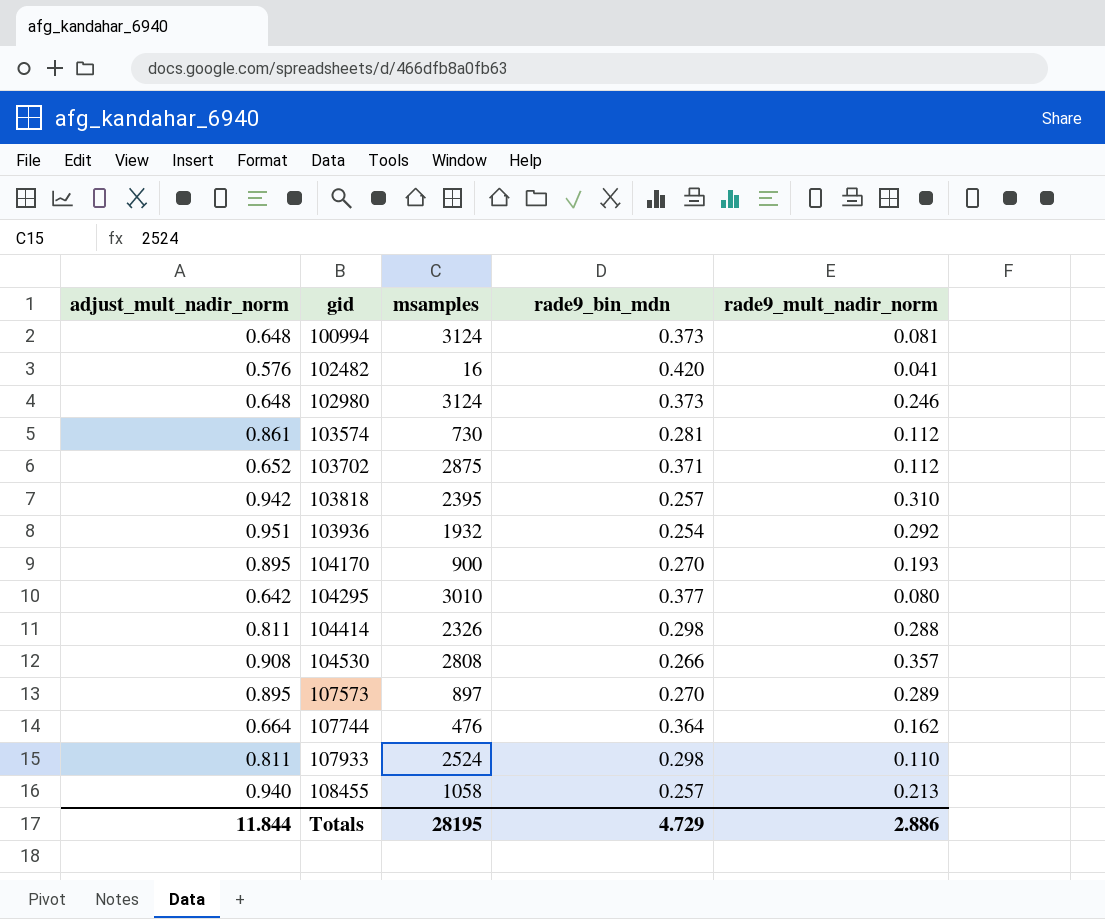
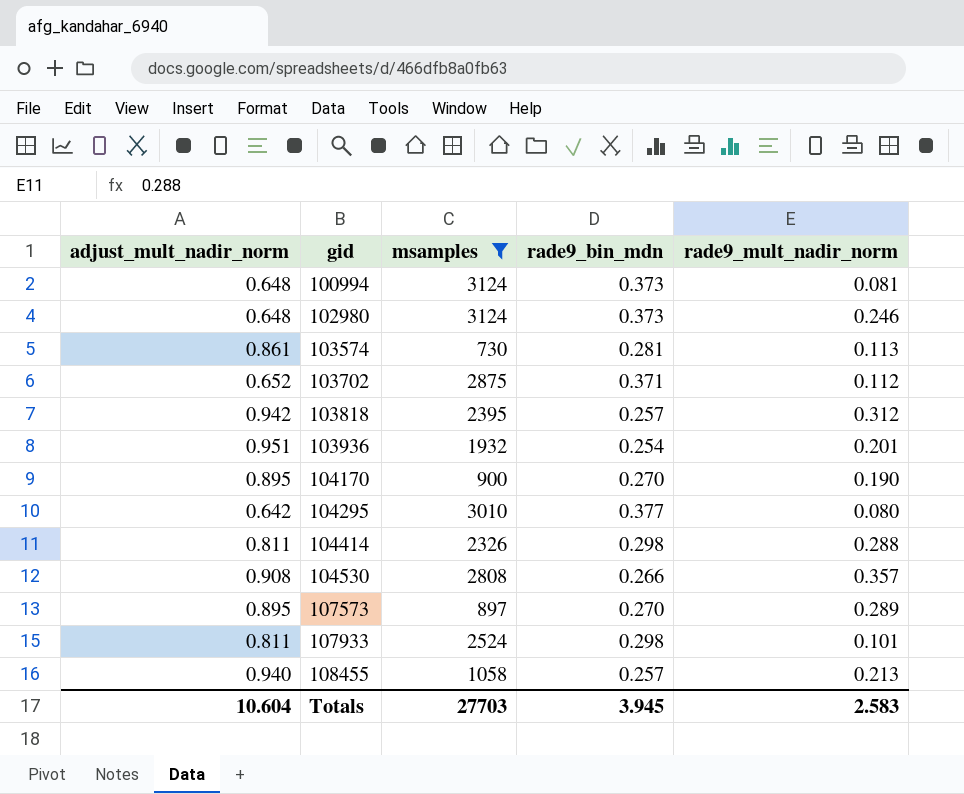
filter: none -> msamples >= 730
103574 | rade9_mult_nadir_norm: 0.112 -> 0.113
103818 | rade9_mult_nadir_norm: 0.310 -> 0.312
103936 | rade9_mult_nadir_norm: 0.292 -> 0.201
104170 | rade9_mult_nadir_norm: 0.193 -> 0.190
107933 | rade9_mult_nadir_norm: 0.110 -> 0.101
Totals | adjust_mult_nadir_norm: 11.844 -> 10.604
Totals | msamples: 28195 -> 27703
Totals | rade9_bin_mdn: 4.729 -> 3.945
Totals | rade9_mult_nadir_norm: 2.886 -> 2.583

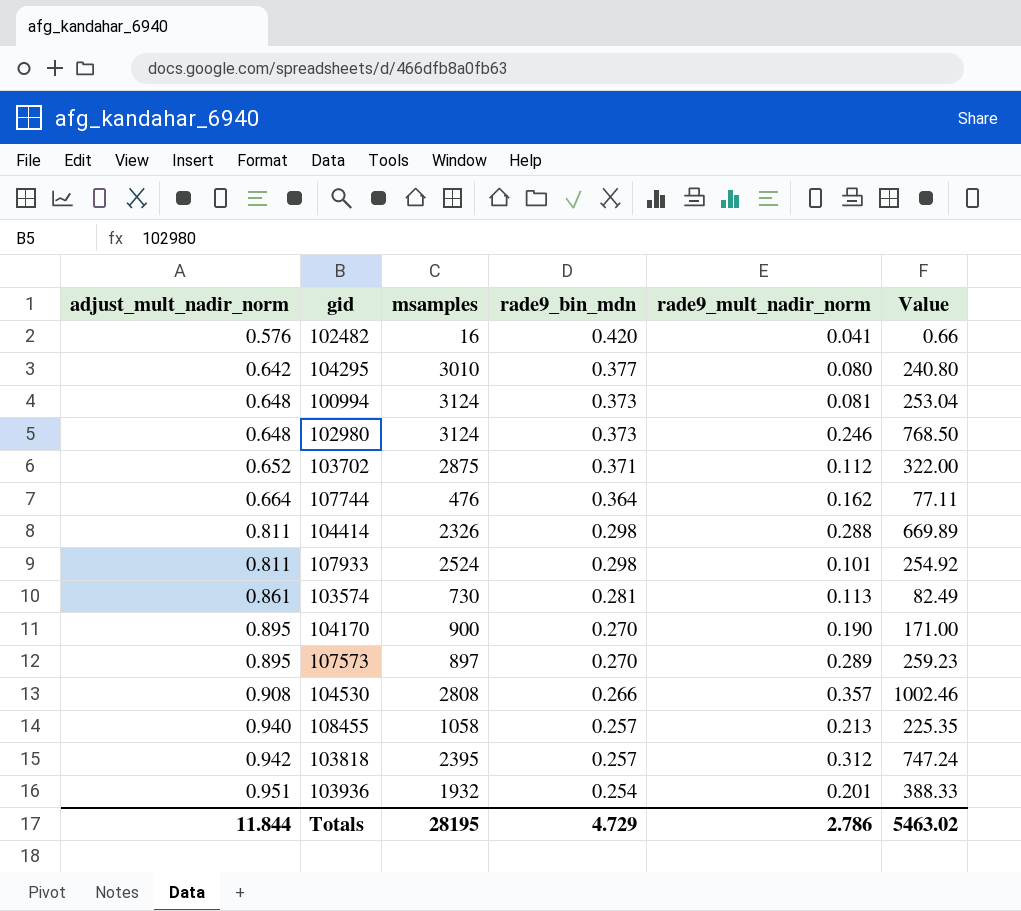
filter: msamples >= 730 -> none
row order: gid ascending -> adjust_mult_nadir_norm ascending
column Value | formula: none -> [msamples] * [rade9_mult_nadir_norm]
Totals | adjust_mult_nadir_norm: 10.604 -> 11.844
Totals | msamples: 27703 -> 28195
Totals | rade9_bin_mdn: 3.945 -> 4.729
Totals | rade9_mult_nadir_norm: 2.583 -> 2.786

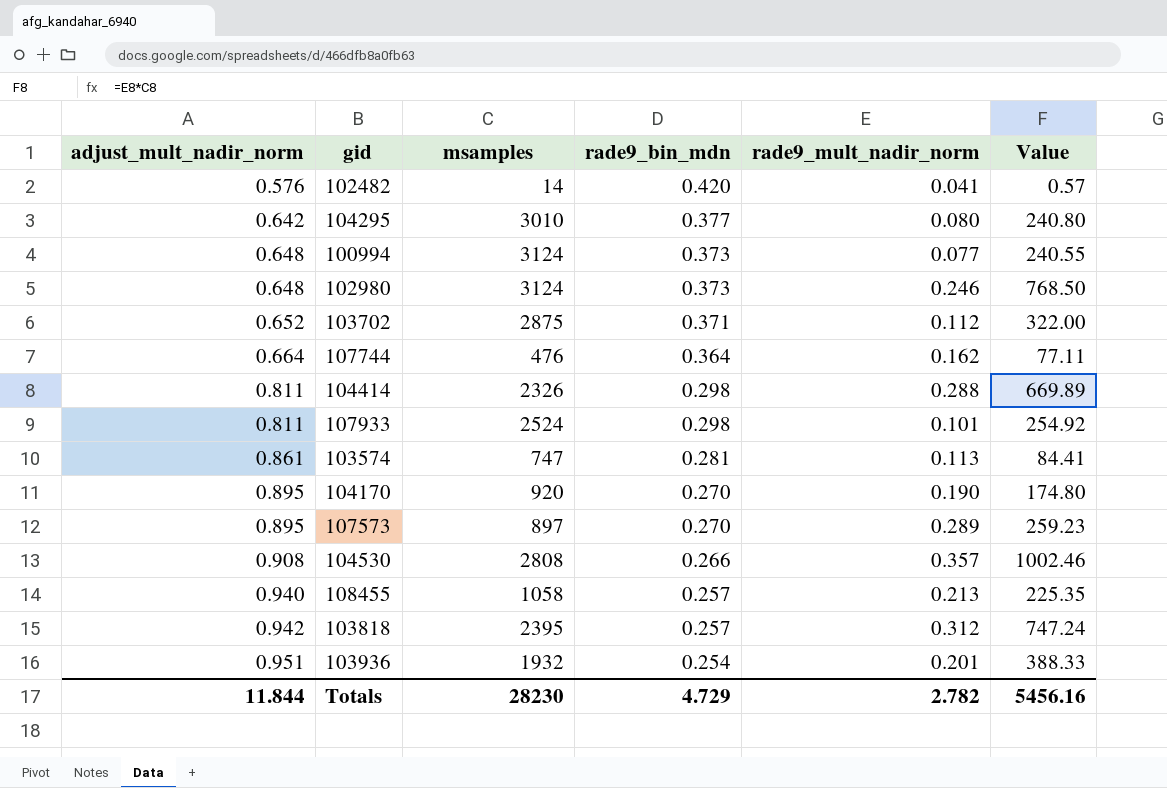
102482 | msamples: 16 -> 14
102482 | Value: 0.66 -> 0.57
100994 | rade9_mult_nadir_norm: 0.081 -> 0.077
100994 | Value: 253.04 -> 240.55
103574 | msamples: 730 -> 747
103574 | Value: 82.49 -> 84.41
104170 | msamples: 900 -> 920
104170 | Value: 171.00 -> 174.80
Totals | msamples: 28195 -> 28230
Totals | rade9_mult_nadir_norm: 2.786 -> 2.782
Totals | Value: 5463.02 -> 5456.16

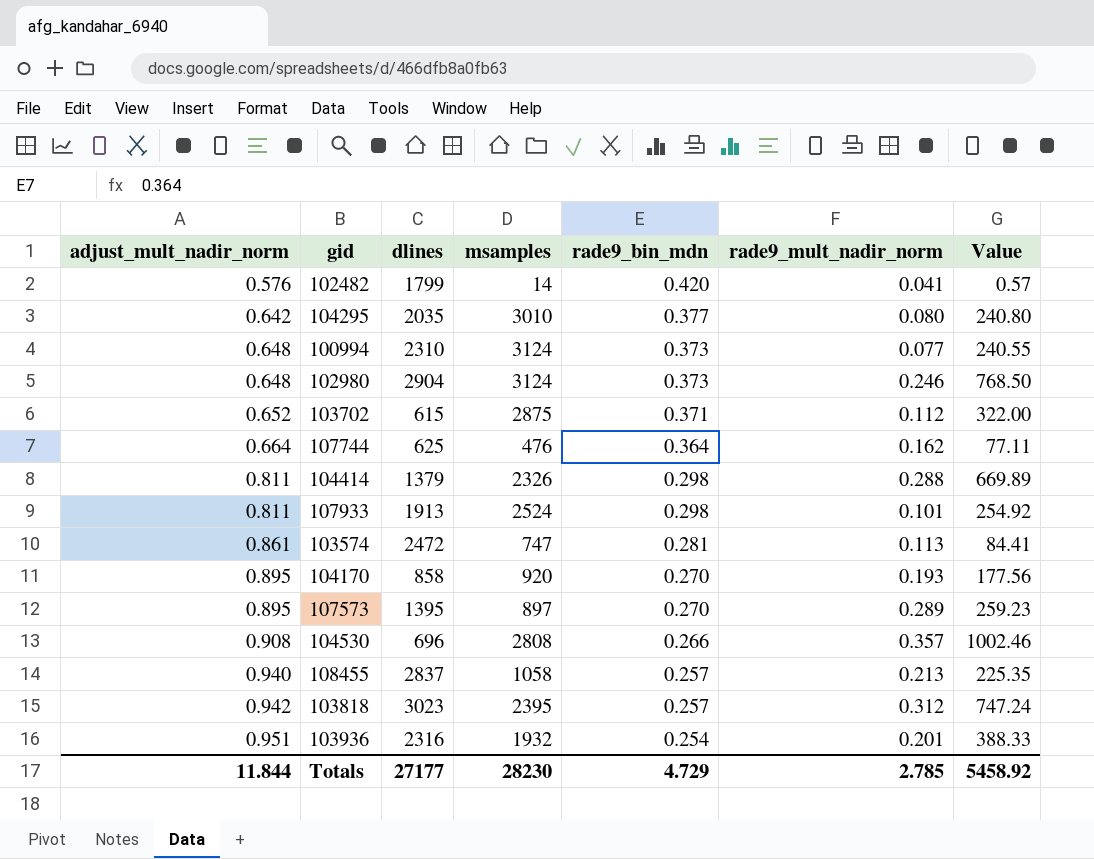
column dlines | position: none -> 3
104170 | rade9_mult_nadir_norm: 0.190 -> 0.193
104170 | Value: 174.80 -> 177.56
Totals | rade9_mult_nadir_norm: 2.782 -> 2.785
Totals | Value: 5456.16 -> 5458.92

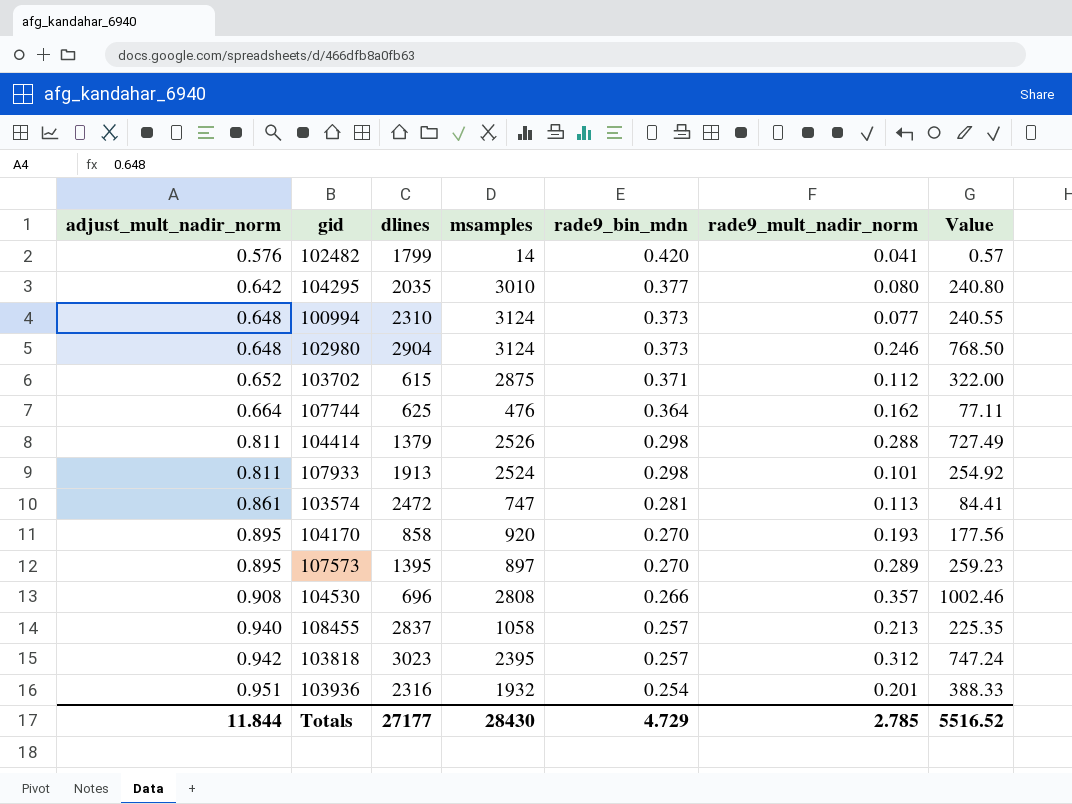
104414 | msamples: 2326 -> 2526
104414 | Value: 669.89 -> 727.49
Totals | msamples: 28230 -> 28430
Totals | Value: 5458.92 -> 5516.52

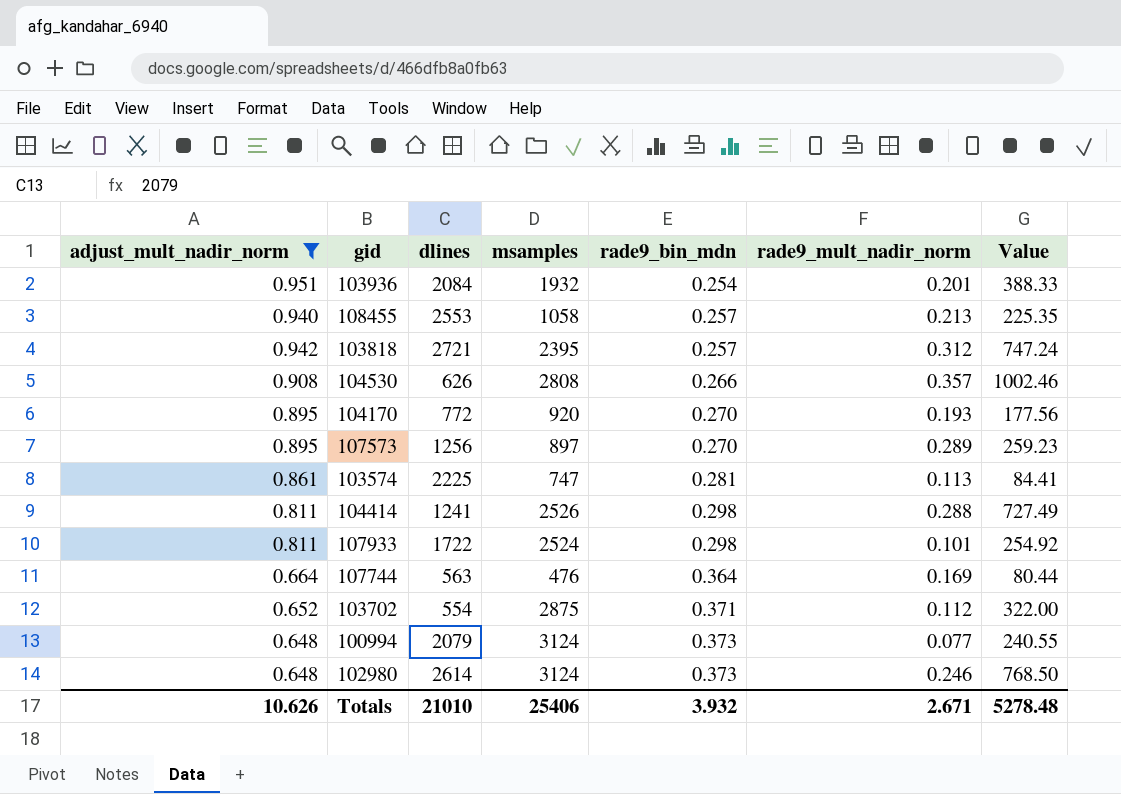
filter: none -> adjust_mult_nadir_norm >= 0.648
row order: adjust_mult_nadir_norm ascending -> rade9_bin_mdn ascending
103936 | dlines: 2316 -> 2084
108455 | dlines: 2837 -> 2553
103818 | dlines: 3023 -> 2721
104530 | dlines: 696 -> 626
104170 | dlines: 858 -> 772
107573 | dlines: 1395 -> 1256
103574 | dlines: 2472 -> 2225
104414 | dlines: 1379 -> 1241
107933 | dlines: 1913 -> 1722
107744 | dlines: 625 -> 563
107744 | rade9_mult_nadir_norm: 0.162 -> 0.169
107744 | Value: 77.11 -> 80.44
103702 | dlines: 615 -> 554
100994 | dlines: 2310 -> 2079
102980 | dlines: 2904 -> 2614
Totals | adjust_mult_nadir_norm: 11.844 -> 10.626
Totals | dlines: 27177 -> 21010
Totals | msamples: 28430 -> 25406
Totals | rade9_bin_mdn: 4.729 -> 3.932
Totals | rade9_mult_nadir_norm: 2.785 -> 2.671
Totals | Value: 5516.52 -> 5278.48

